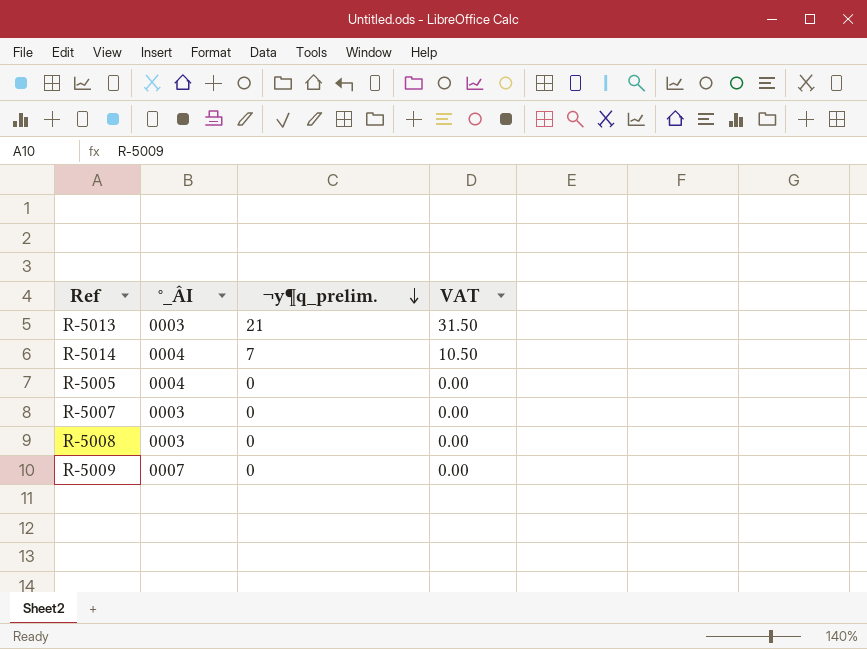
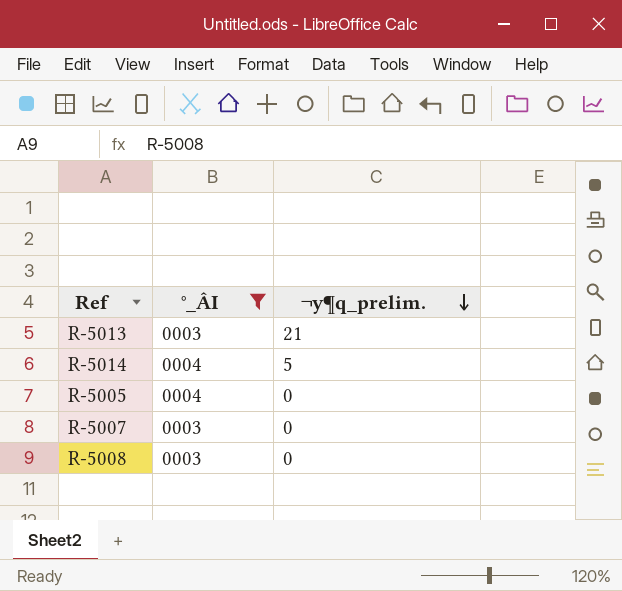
filter: none -> °_ÂI != 0007
column VAT | formula: [¬y¶q_prelim.] * 1.5 -> none
R-5014 | ¬y¶q_prelim.: 7 -> 5

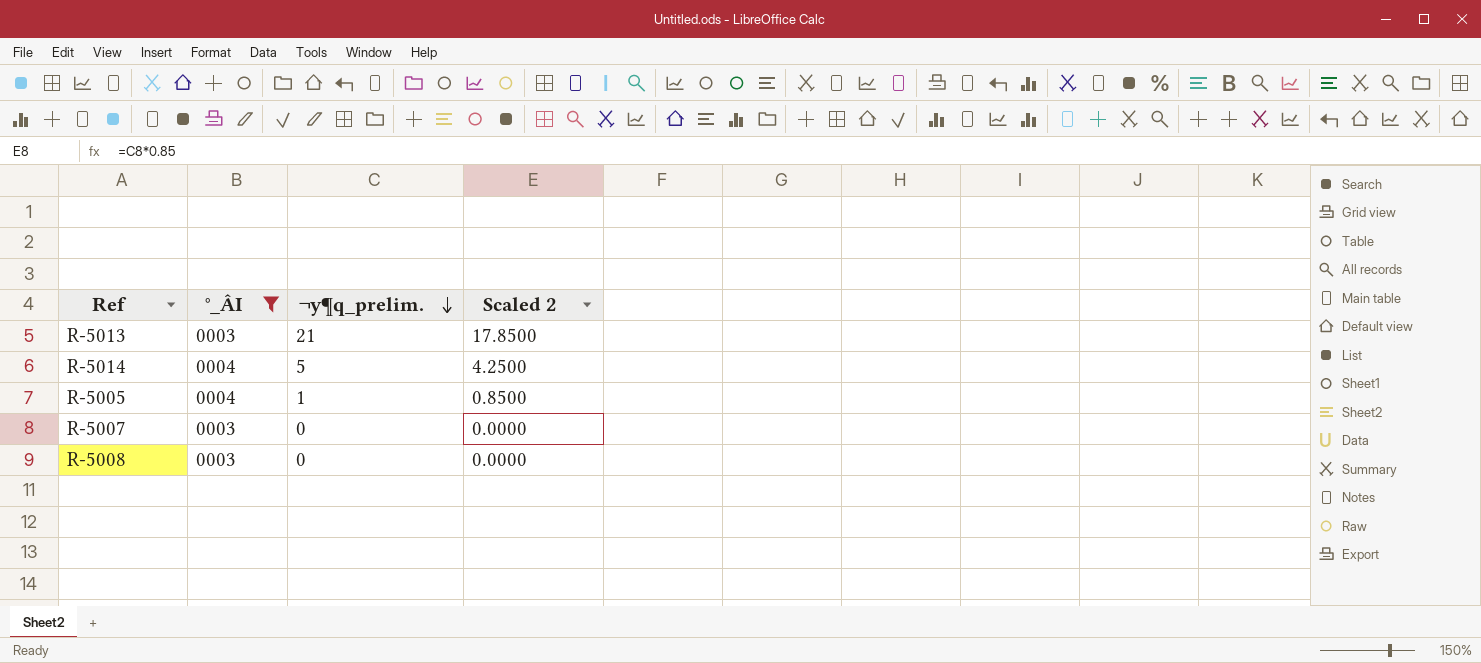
column Scaled 2 | formula: none -> [¬y¶q_prelim.] * 0.85
R-5005 | ¬y¶q_prelim.: 0 -> 1

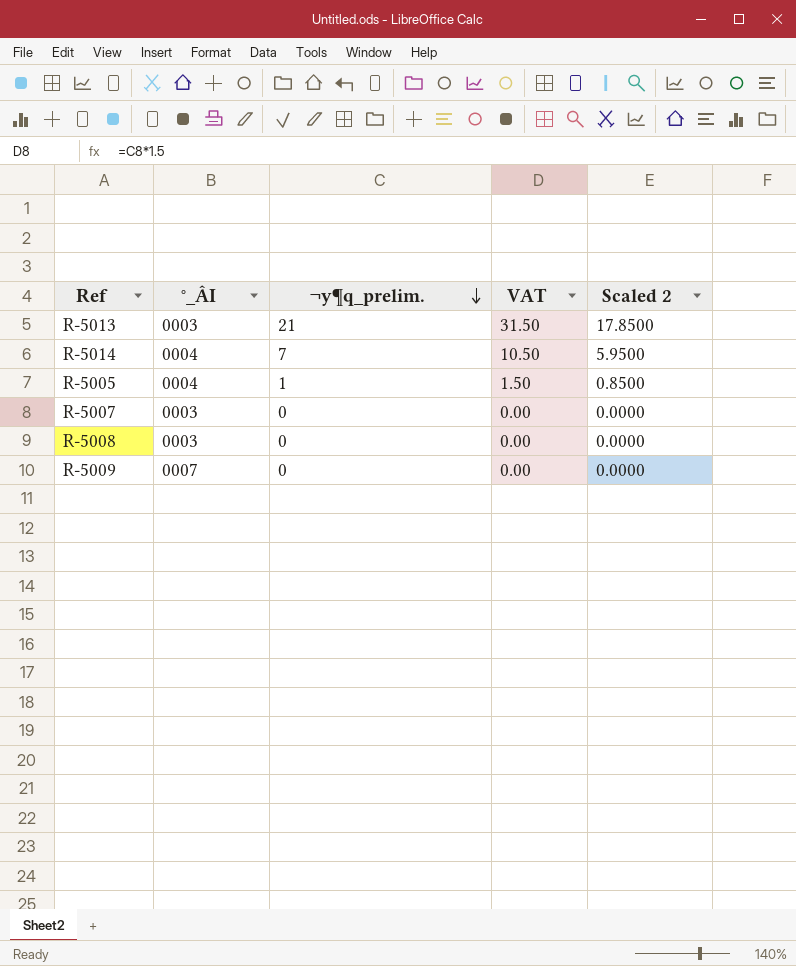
filter: °_ÂI != 0007 -> none
column VAT | formula: none -> [¬y¶q_prelim.] * 1.5
R-5014 | ¬y¶q_prelim.: 5 -> 7
R-5014 | Scaled 2: 4.2500 -> 5.9500

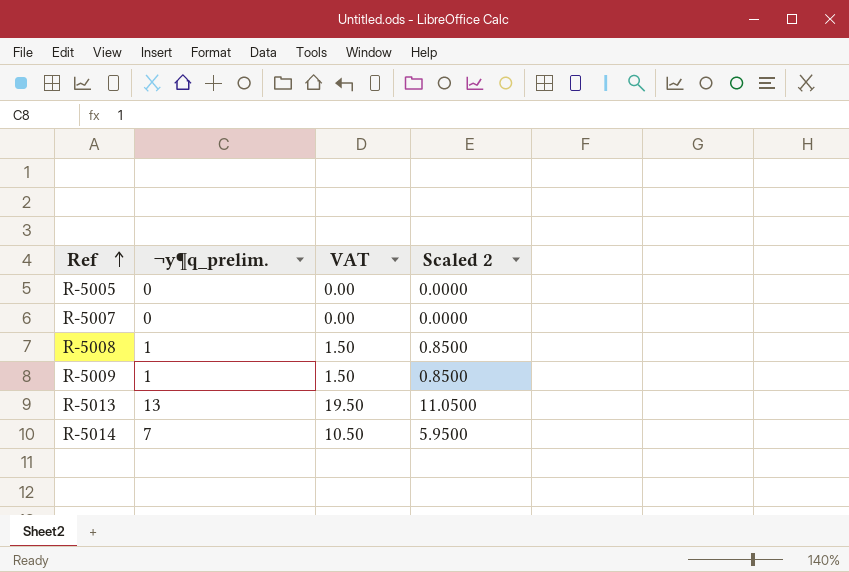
row order: ¬y¶q_prelim. descending -> Ref ascending
column °_ÂI | position: 2 -> none
R-5005 | ¬y¶q_prelim.: 1 -> 0
R-5005 | VAT: 1.50 -> 0.00
R-5005 | Scaled 2: 0.8500 -> 0.0000
R-5008 | ¬y¶q_prelim.: 0 -> 1
R-5008 | VAT: 0.00 -> 1.50
R-5008 | Scaled 2: 0.0000 -> 0.8500
R-5009 | ¬y¶q_prelim.: 0 -> 1
R-5009 | VAT: 0.00 -> 1.50
R-5009 | Scaled 2: 0.0000 -> 0.8500
R-5013 | ¬y¶q_prelim.: 21 -> 13
R-5013 | VAT: 31.50 -> 19.50
R-5013 | Scaled 2: 17.8500 -> 11.0500

